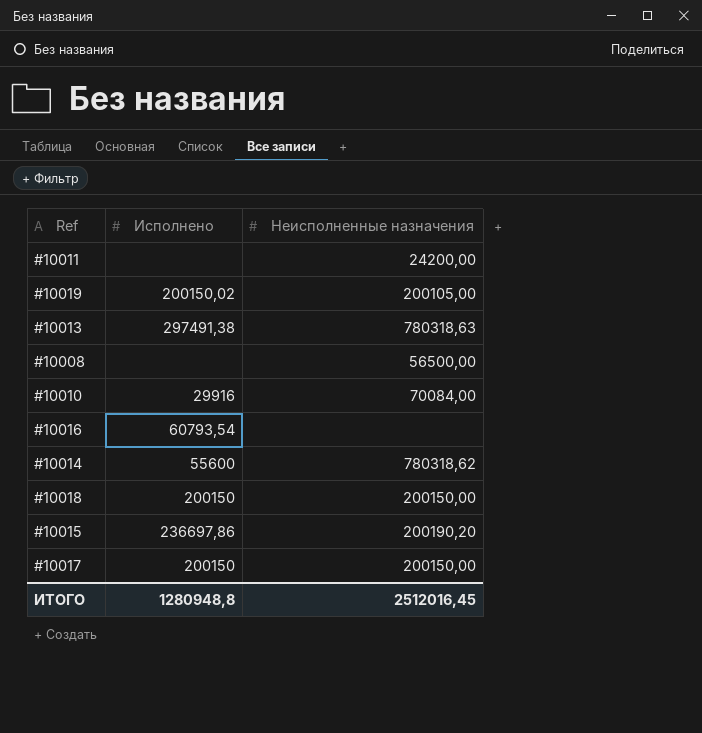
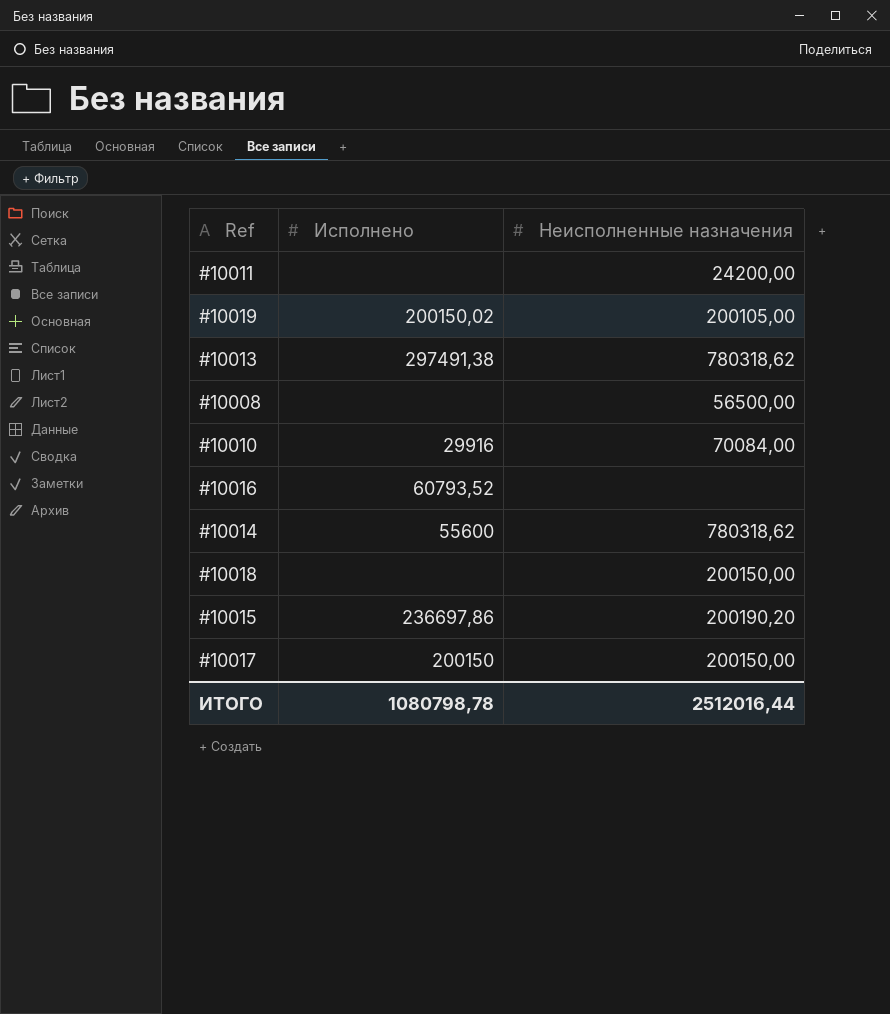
#10013 | Неисполненные назначения: 780318,63 -> 780318,62
#10016 | Исполнено: 60793,54 -> 60793,52
#10018 | Исполнено: 200150 -> none
ИТОГО | Исполнено: 1280948,8 -> 1080798,78
ИТОГО | Неисполненные назначения: 2512016,45 -> 2512016,44

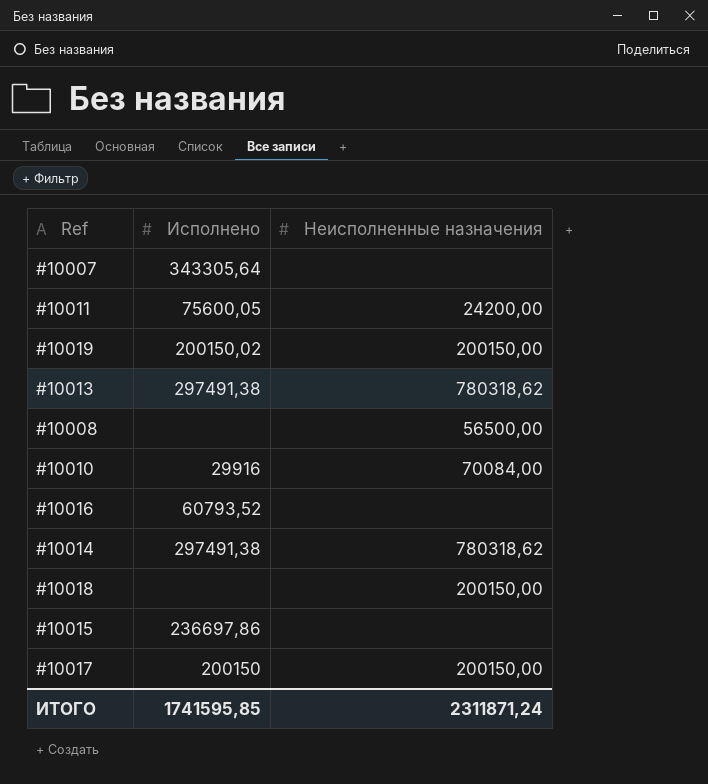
row #10007: none -> 343305,64 | none
#10011 | Исполнено: none -> 75600,05
#10019 | Неисполненные назначения: 200105,00 -> 200150,00
#10014 | Исполнено: 55600 -> 297491,38
#10015 | Неисполненные назначения: 200190,20 -> none
ИТОГО | Исполнено: 1080798,78 -> 1741595,85
ИТОГО | Неисполненные назначения: 2512016,44 -> 2311871,24

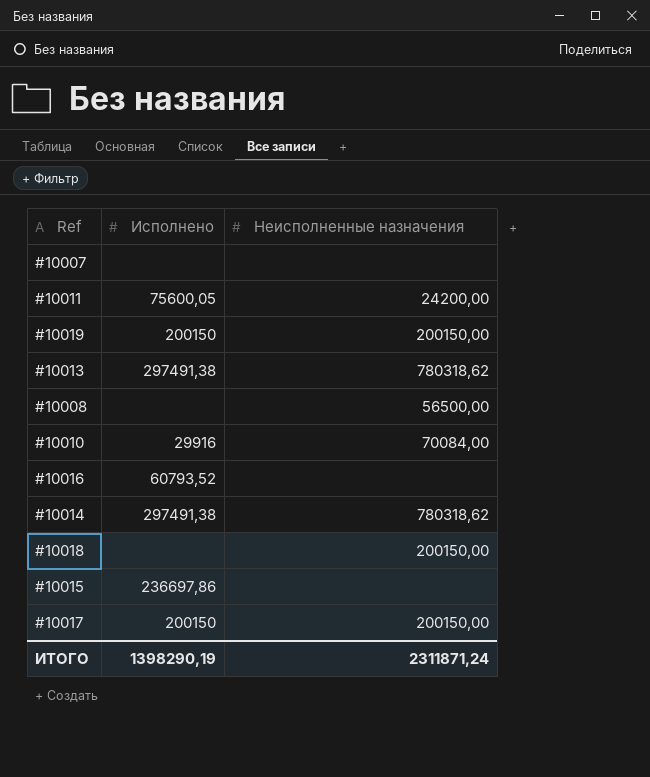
#10007 | Исполнено: 343305,64 -> none
#10019 | Исполнено: 200150,02 -> 200150
ИТОГО | Исполнено: 1741595,85 -> 1398290,19

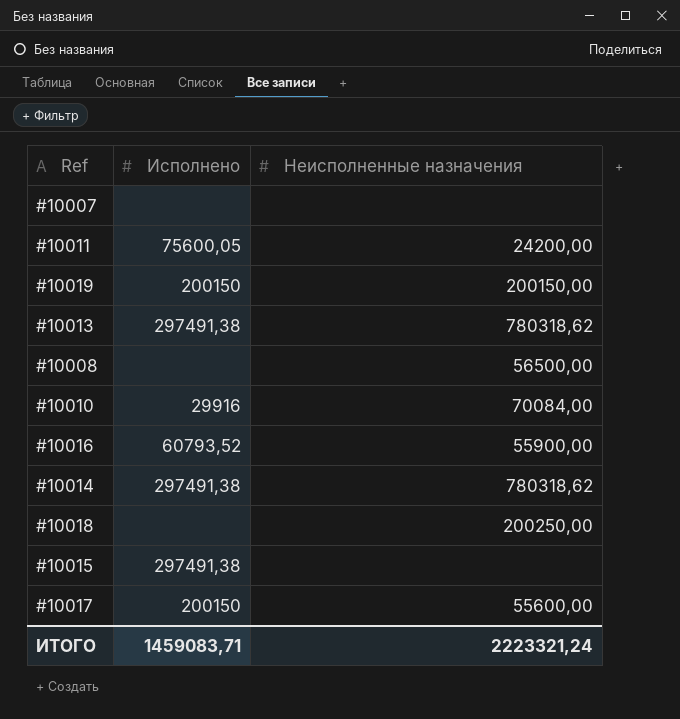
#10016 | Неисполненные назначения: none -> 55900,00
#10018 | Неисполненные назначения: 200150,00 -> 200250,00
#10015 | Исполнено: 236697,86 -> 297491,38
#10017 | Неисполненные назначения: 200150,00 -> 55600,00
ИТОГО | Исполнено: 1398290,19 -> 1459083,71
ИТОГО | Неисполненные назначения: 2311871,24 -> 2223321,24

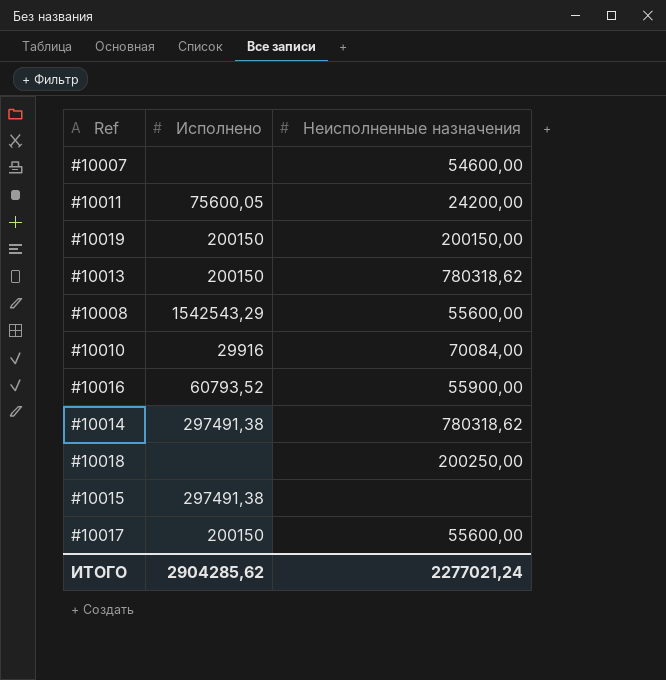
#10007 | Неисполненные назначения: none -> 54600,00
#10013 | Исполнено: 297491,38 -> 200150
#10008 | Исполнено: none -> 1542543,29
#10008 | Неисполненные назначения: 56500,00 -> 55600,00
ИТОГО | Исполнено: 1459083,71 -> 2904285,62
ИТОГО | Неисполненные назначения: 2223321,24 -> 2277021,24

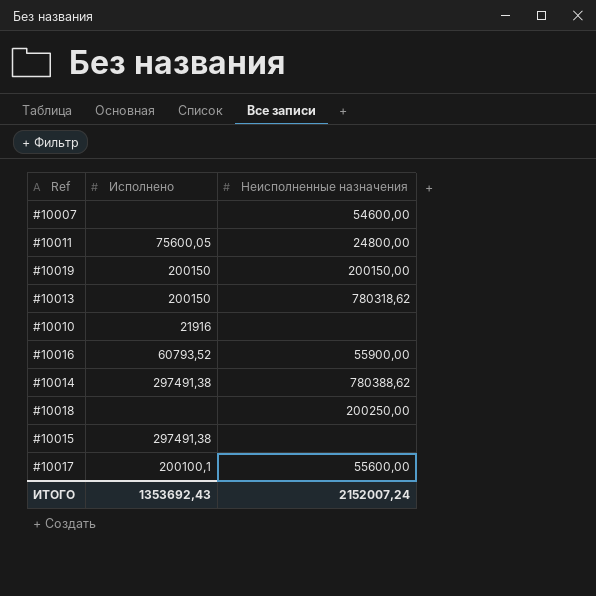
row #10008: 1542543,29 | 55600,00 -> none
#10011 | Неисполненные назначения: 24200,00 -> 24800,00
#10010 | Исполнено: 29916 -> 21916
#10010 | Неисполненные назначения: 70084,00 -> none
#10014 | Неисполненные назначения: 780318,62 -> 780388,62
#10017 | Исполнено: 200150 -> 200100,1
ИТОГО | Исполнено: 2904285,62 -> 1353692,43
ИТОГО | Неисполненные назначения: 2277021,24 -> 2152007,24

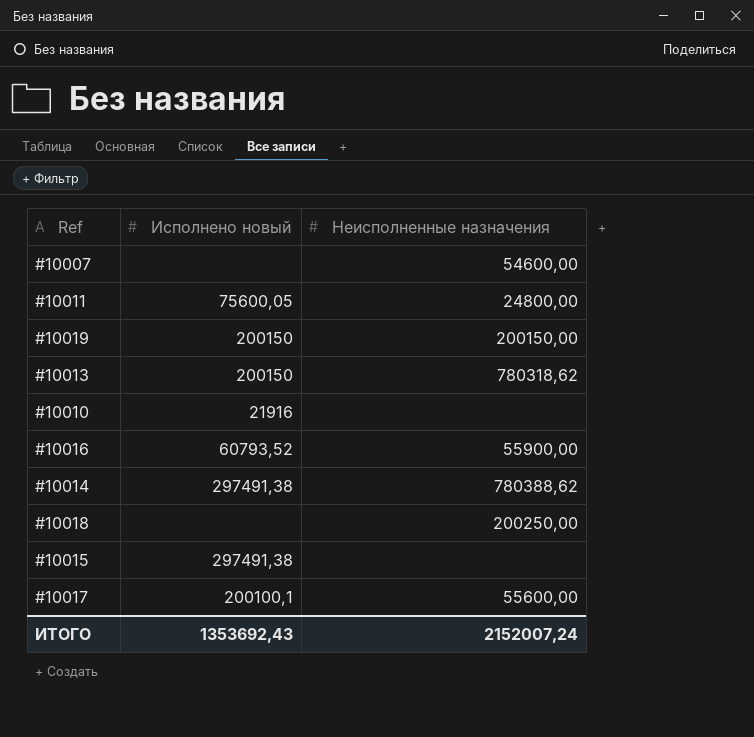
column name: Исполнено -> Исполнено новый

